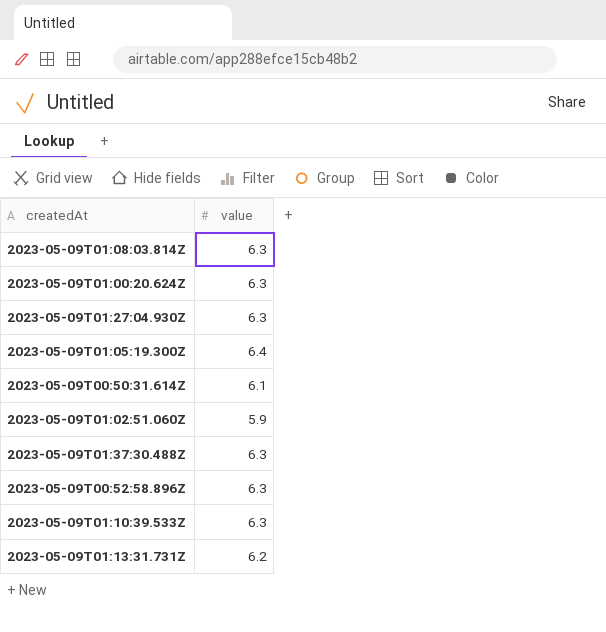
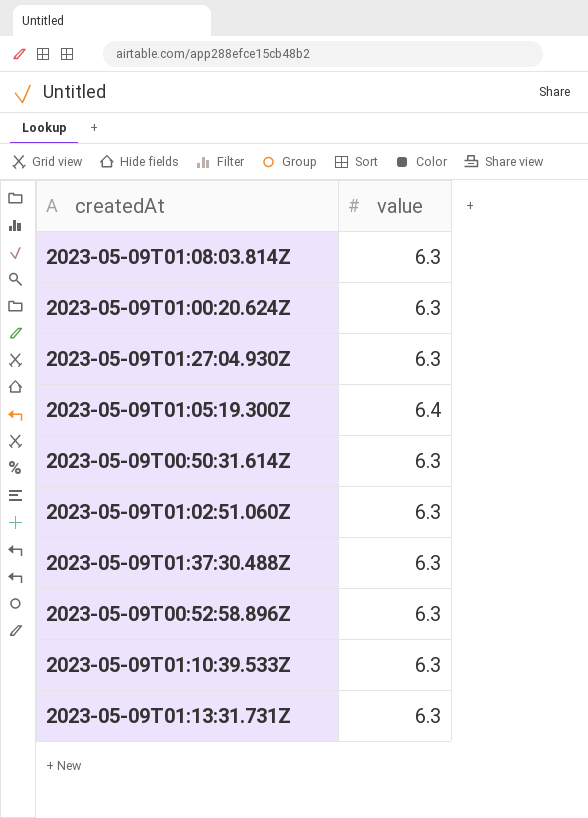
2023-05-09T00:50:31.614Z | value: 6.1 -> 6.3
2023-05-09T01:02:51.060Z | value: 5.9 -> 6.3
2023-05-09T01:13:31.731Z | value: 6.2 -> 6.3

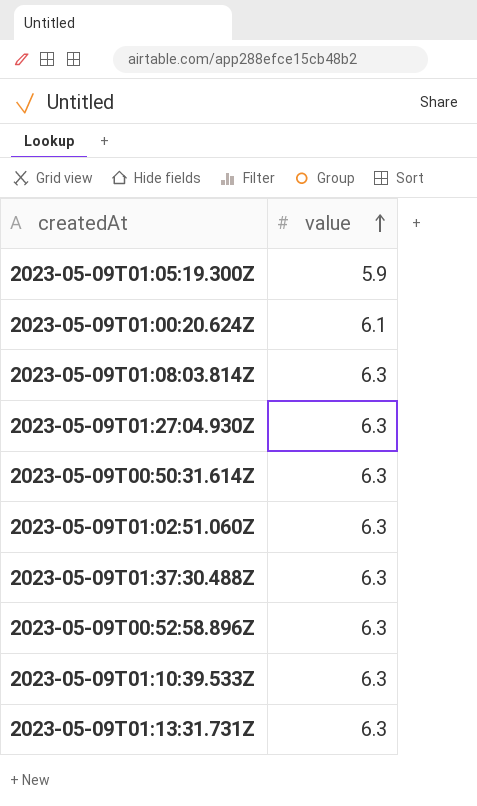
row order: none -> value ascending
2023-05-09T01:05:19.300Z | value: 6.4 -> 5.9
2023-05-09T01:00:20.624Z | value: 6.3 -> 6.1

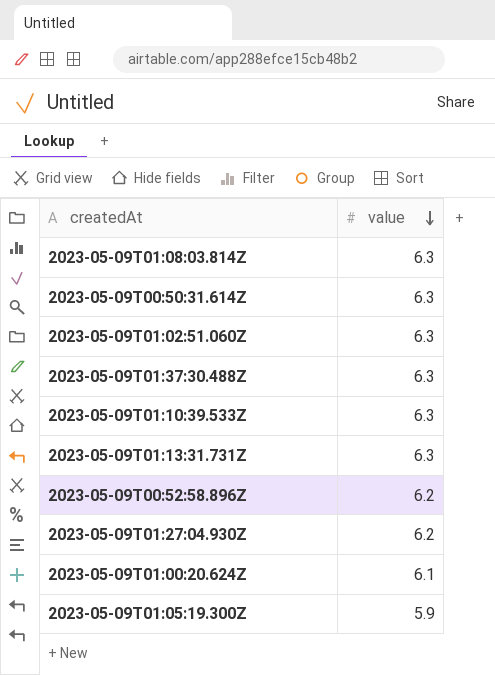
row order: value ascending -> value descending
2023-05-09T00:52:58.896Z | value: 6.3 -> 6.2
2023-05-09T01:27:04.930Z | value: 6.3 -> 6.2

